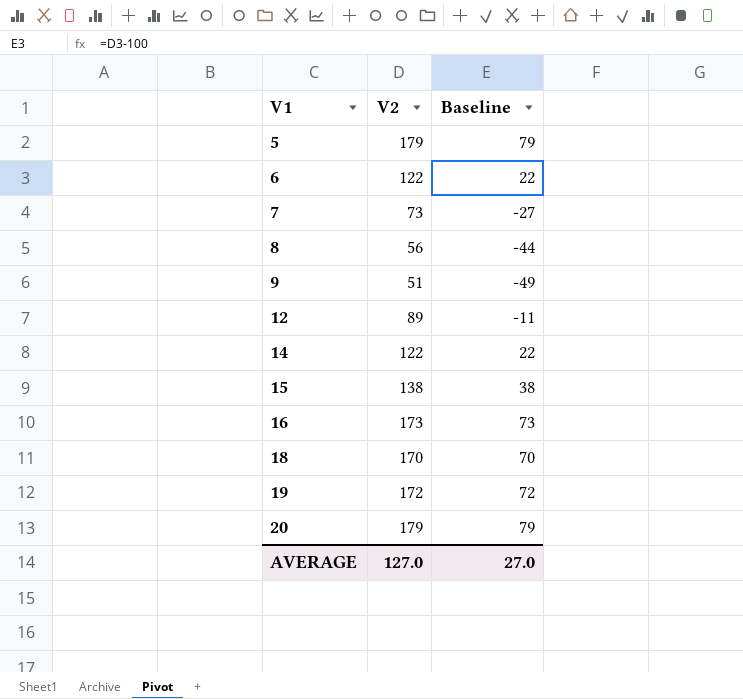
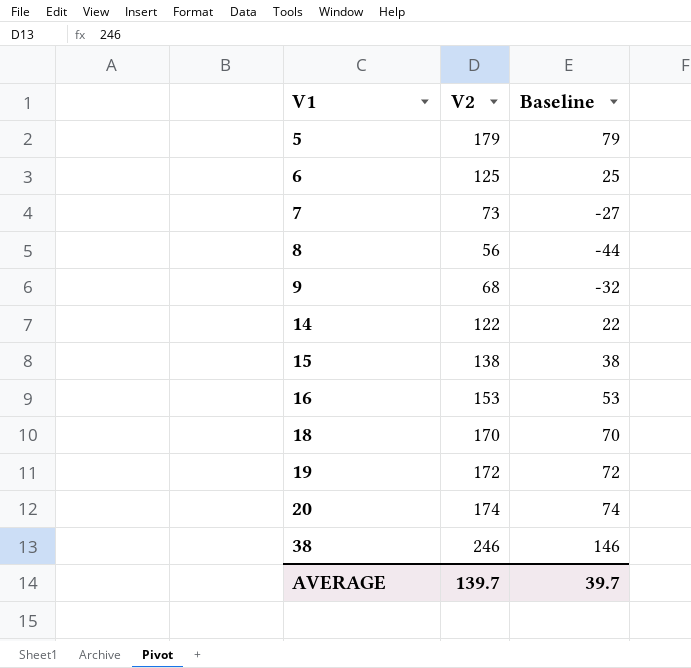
row 12: 89 | -11 -> none
6 | V2: 122 -> 125
6 | Baseline: 22 -> 25
9 | V2: 51 -> 68
9 | Baseline: -49 -> -32
16 | V2: 173 -> 153
16 | Baseline: 73 -> 53
20 | V2: 179 -> 174
20 | Baseline: 79 -> 74
row 38: none -> 246 | 146
AVERAGE | V2: 127.0 -> 139.7
AVERAGE | Baseline: 27.0 -> 39.7

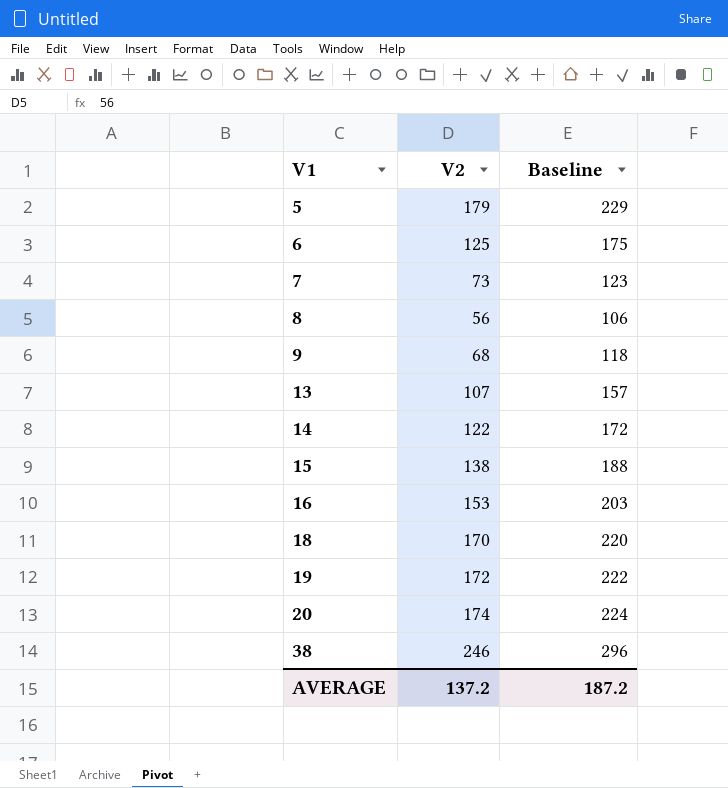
column Baseline | formula: [V2] - 100 -> [V2] + 50
row 13: none -> 107 | 157
AVERAGE | V2: 139.7 -> 137.2
AVERAGE | Baseline: 39.7 -> 187.2

